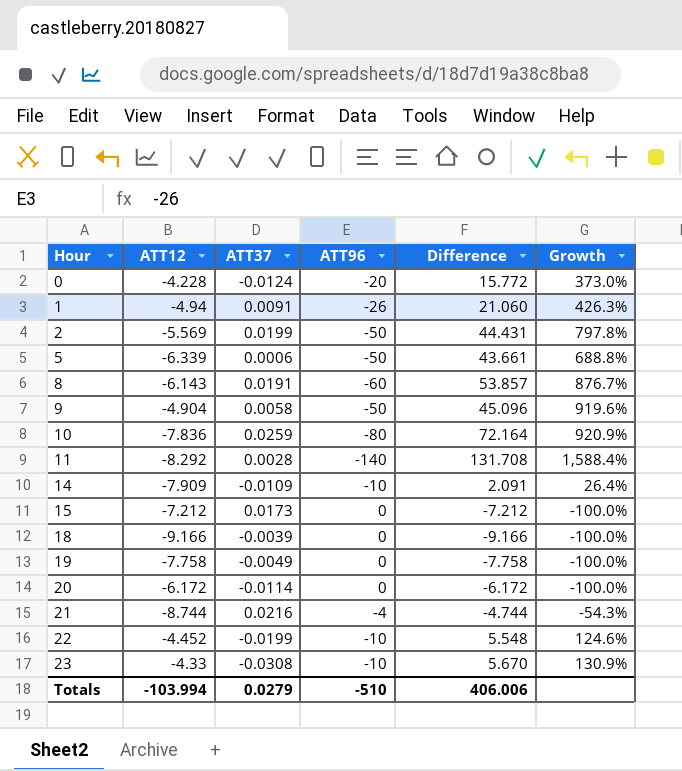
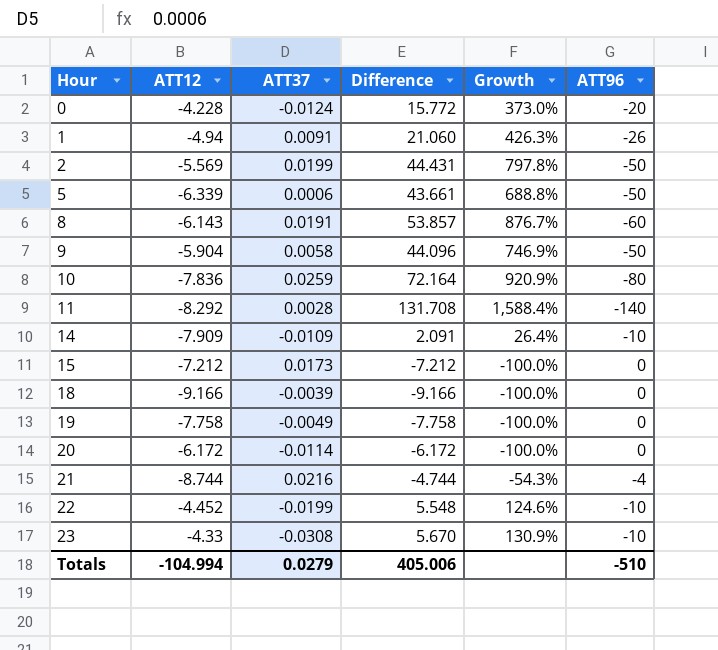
column ATT96 | position: 4 -> 6
9 | ATT12: -4.904 -> -5.904
9 | Difference: 45.096 -> 44.096
9 | Growth: 919.6% -> 746.9%
Totals | ATT12: -103.994 -> -104.994
Totals | Difference: 406.006 -> 405.006

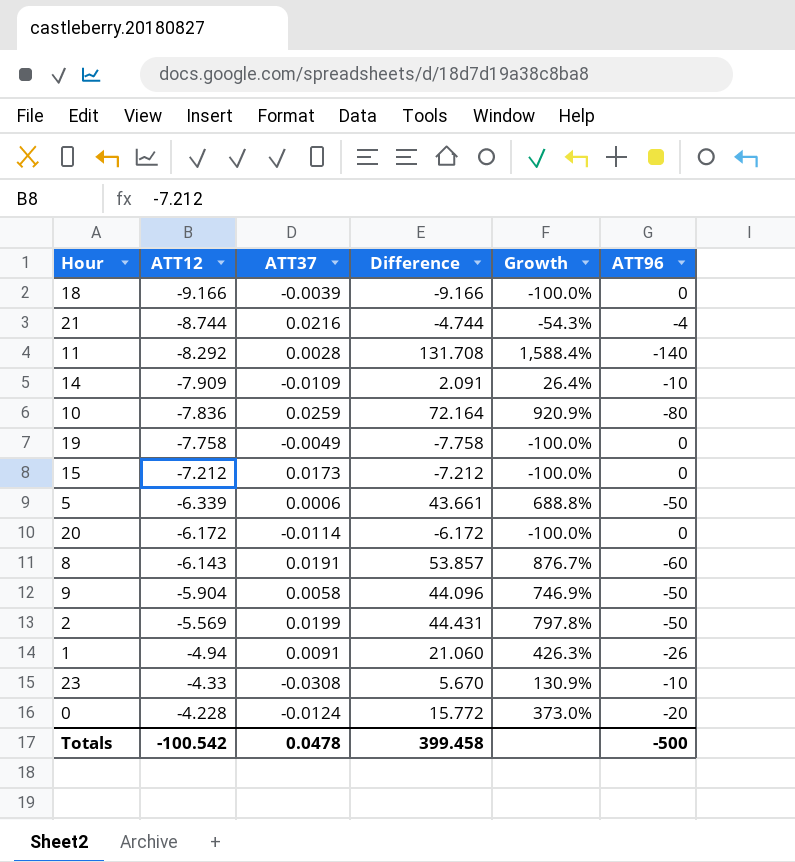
row order: Hour ascending -> ATT12 ascending
row 22: -4.452 | -0.0199 | 5.548 | 124.6% | -10 -> none
Totals | ATT12: -104.994 -> -100.542
Totals | ATT37: 0.0279 -> 0.0478
Totals | Difference: 405.006 -> 399.458
Totals | ATT96: -510 -> -500

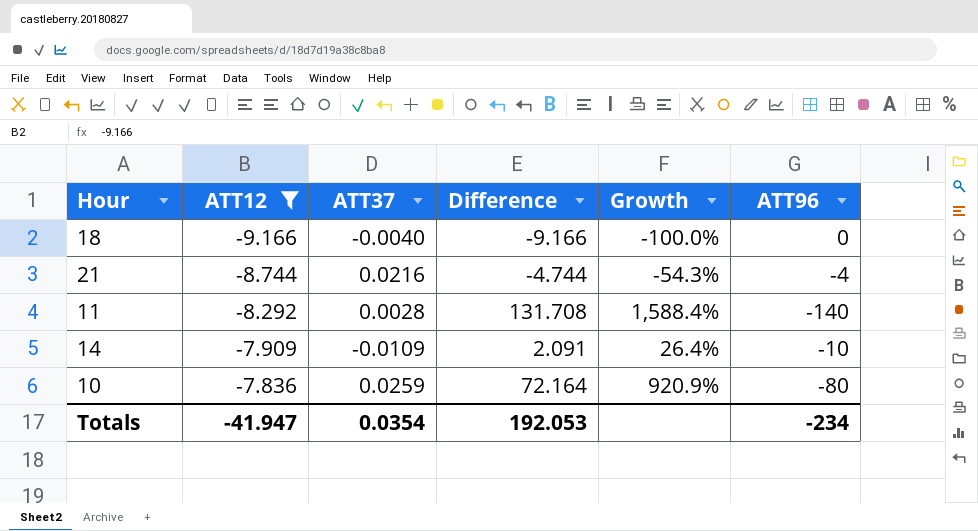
filter: none -> ATT12 <= -7.836
18 | ATT37: -0.0039 -> -0.0040
Totals | ATT12: -100.542 -> -41.947
Totals | ATT37: 0.0478 -> 0.0354
Totals | Difference: 399.458 -> 192.053
Totals | ATT96: -500 -> -234

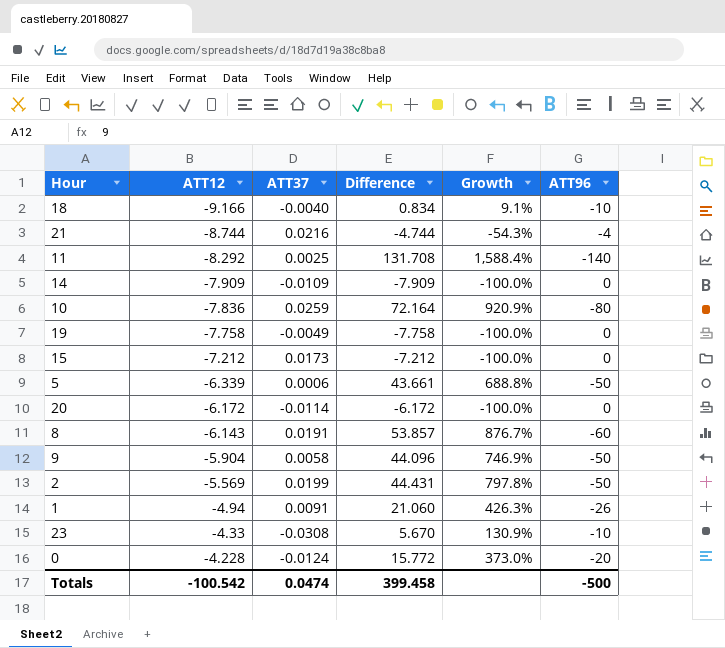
filter: ATT12 <= -7.836 -> none
18 | Difference: -9.166 -> 0.834
18 | Growth: -100.0% -> 9.1%
18 | ATT96: 0 -> -10
11 | ATT37: 0.0028 -> 0.0025
14 | Difference: 2.091 -> -7.909
14 | Growth: 26.4% -> -100.0%
14 | ATT96: -10 -> 0
Totals | ATT12: -41.947 -> -100.542
Totals | ATT37: 0.0354 -> 0.0474
Totals | Difference: 192.053 -> 399.458
Totals | ATT96: -234 -> -500

